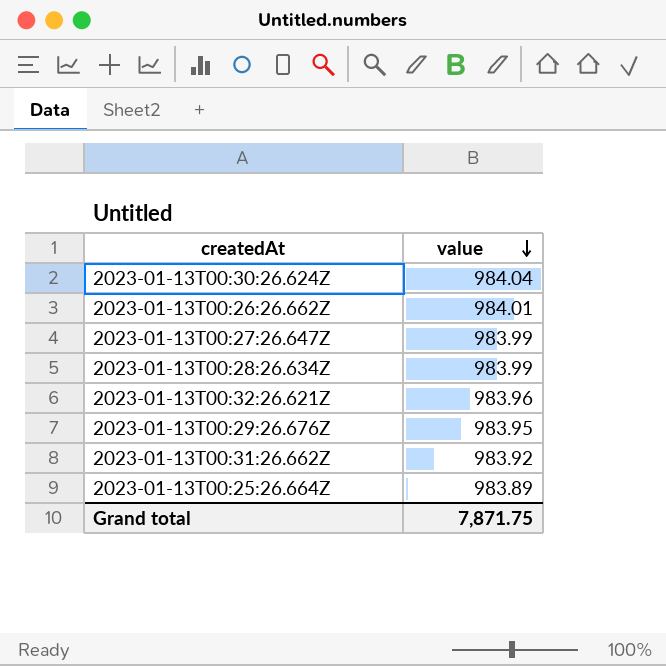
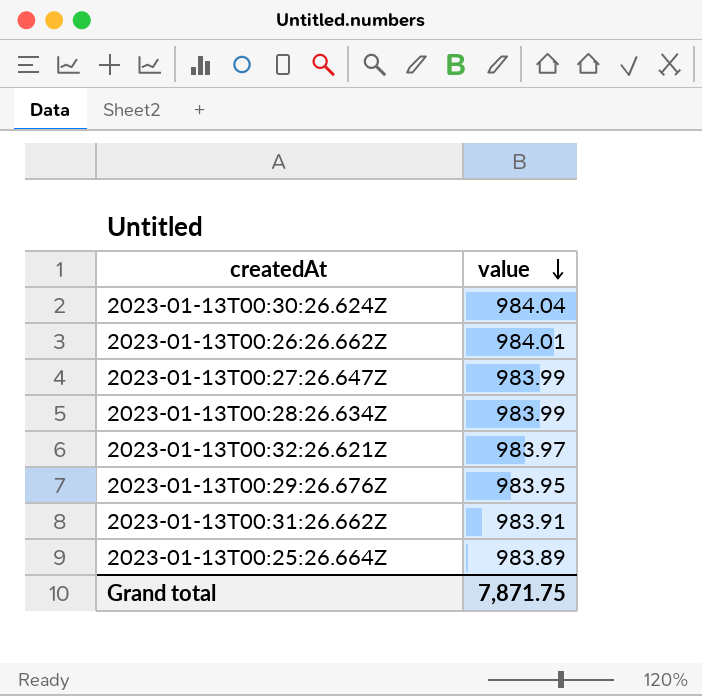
2023-01-13T00:32:26.621Z | value: 983.96 -> 983.97
2023-01-13T00:31:26.662Z | value: 983.92 -> 983.91

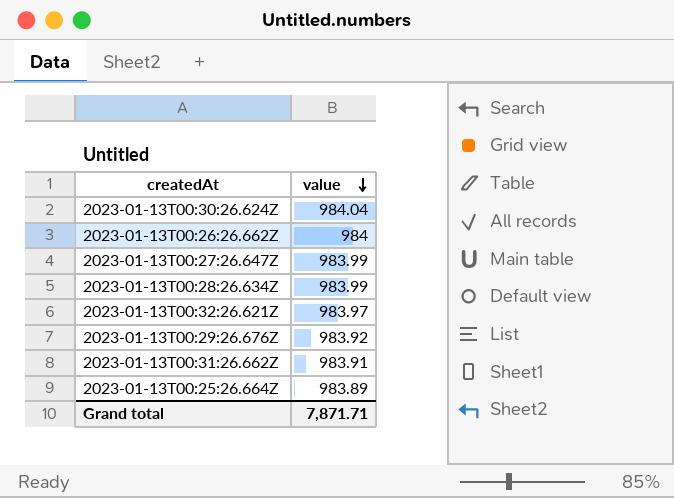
2023-01-13T00:26:26.662Z | value: 984.01 -> 984
2023-01-13T00:29:26.676Z | value: 983.95 -> 983.92
Grand total | value: 7,871.75 -> 7,871.71

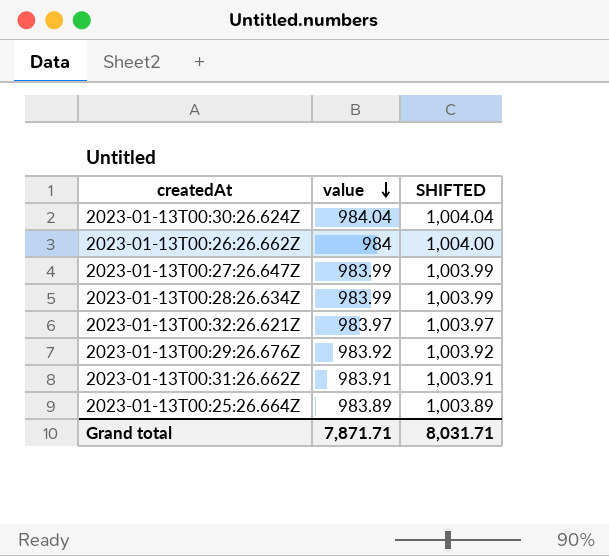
column SHIFTED | formula: none -> [value] + 20

